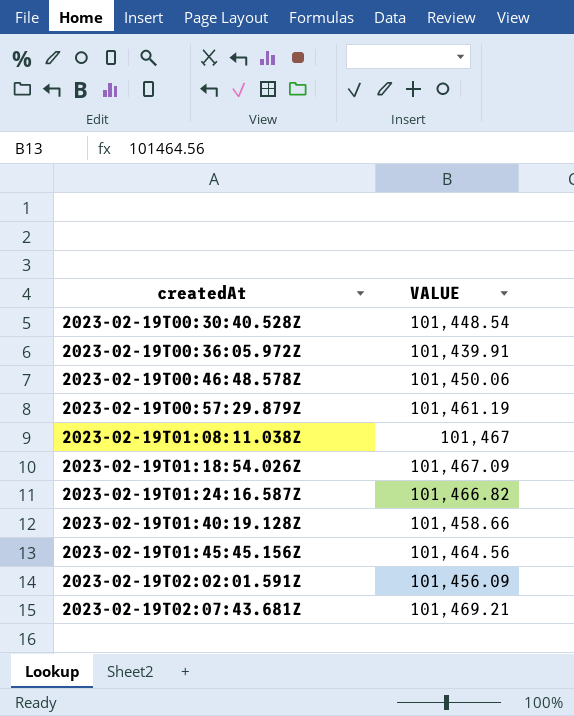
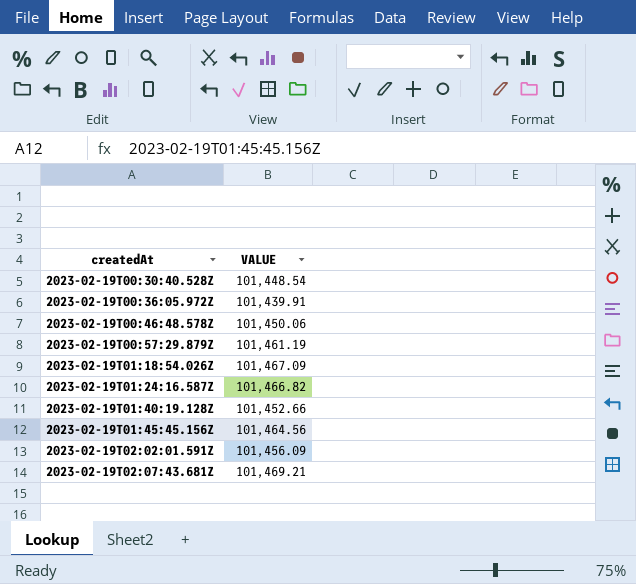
row 2023-02-19T01:08:11.038Z: 101,467 -> none
2023-02-19T01:40:19.128Z | VALUE: 101,458.66 -> 101,452.66

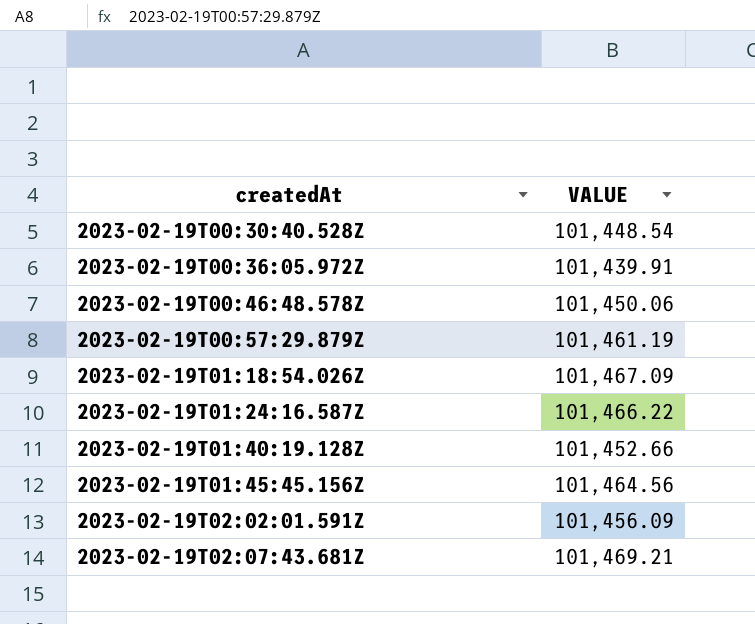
2023-02-19T01:24:16.587Z | VALUE: 101,466.82 -> 101,466.22

